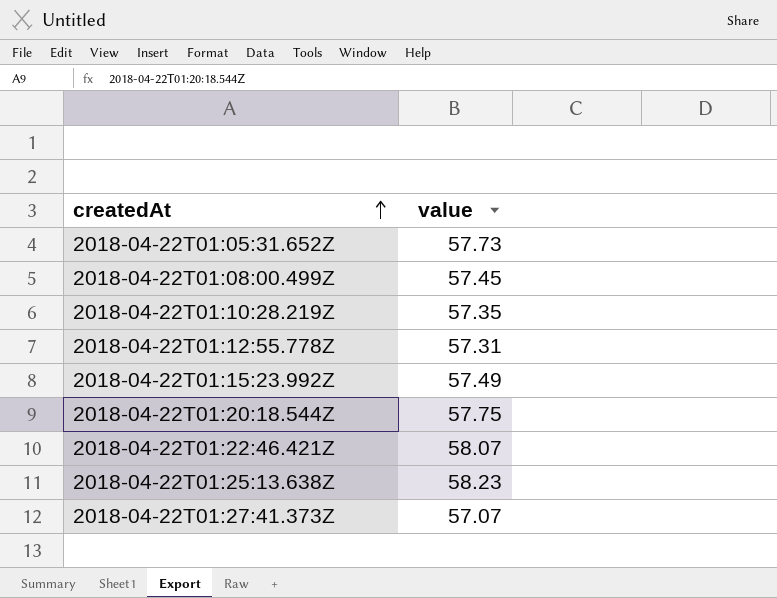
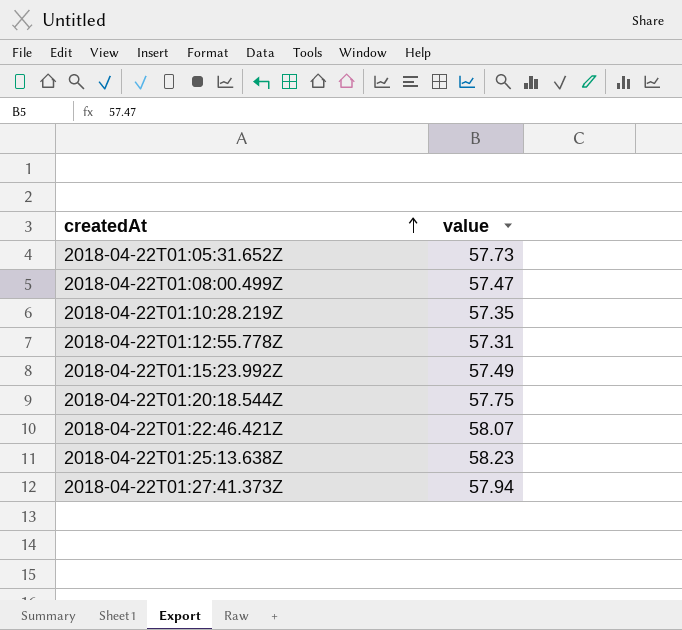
2018-04-22T01:08:00.499Z | value: 57.45 -> 57.47
2018-04-22T01:27:41.373Z | value: 57.07 -> 57.94

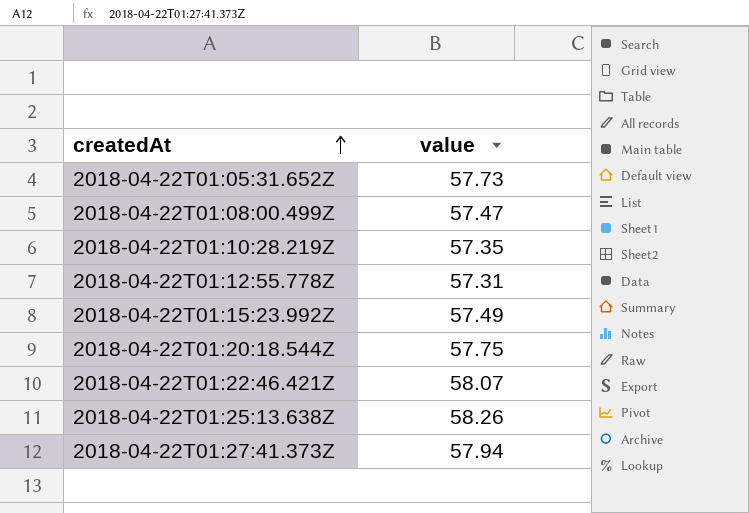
2018-04-22T01:25:13.638Z | value: 58.23 -> 58.26

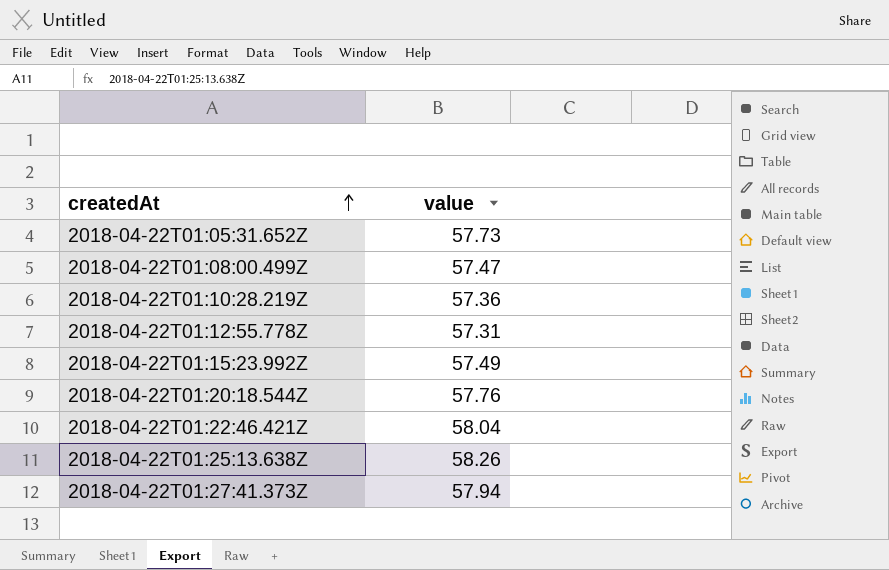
2018-04-22T01:10:28.219Z | value: 57.35 -> 57.36
2018-04-22T01:20:18.544Z | value: 57.75 -> 57.76
2018-04-22T01:22:46.421Z | value: 58.07 -> 58.04

